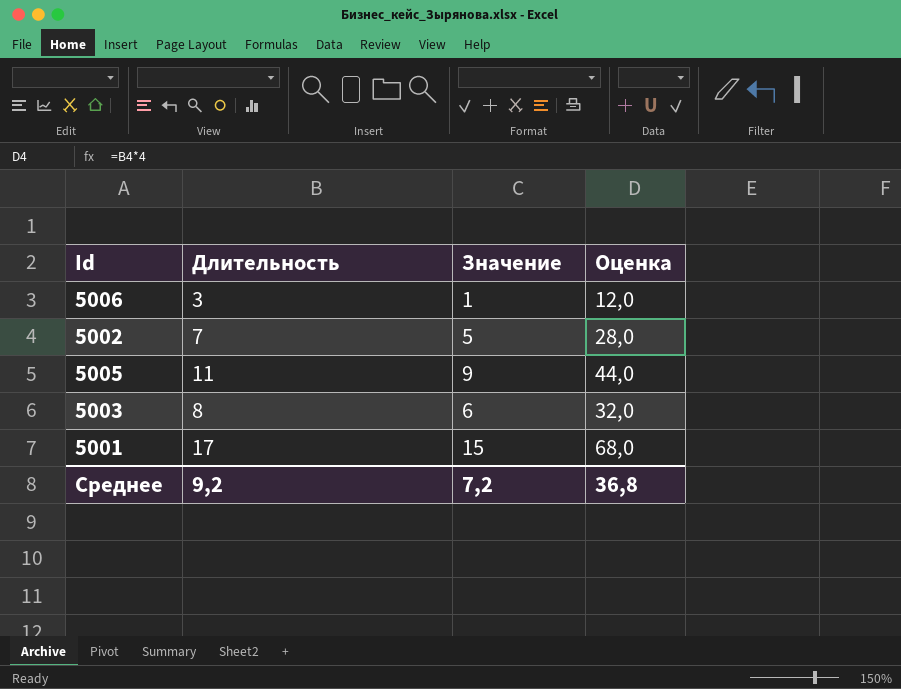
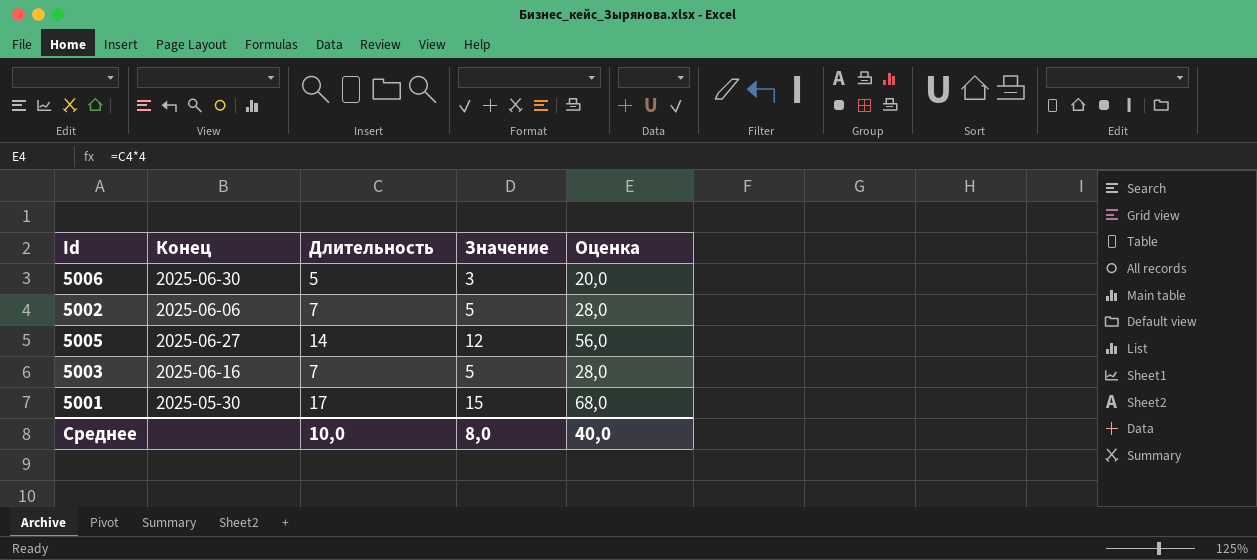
column Конец | position: none -> 2
5006 | Длительность: 3 -> 5
5006 | Значение: 1 -> 3
5006 | Оценка: 12,0 -> 20,0
5005 | Длительность: 11 -> 14
5005 | Значение: 9 -> 12
5005 | Оценка: 44,0 -> 56,0
5003 | Длительность: 8 -> 7
5003 | Значение: 6 -> 5
5003 | Оценка: 32,0 -> 28,0
Среднее | Длительность: 9,2 -> 10,0
Среднее | Значение: 7,2 -> 8,0
Среднее | Оценка: 36,8 -> 40,0

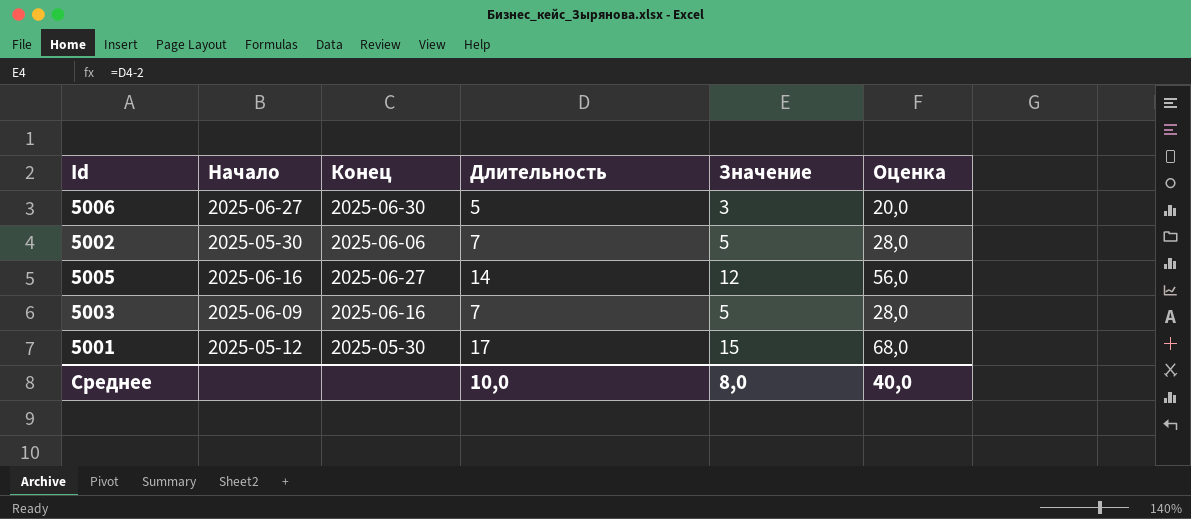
column Начало | position: none -> 2

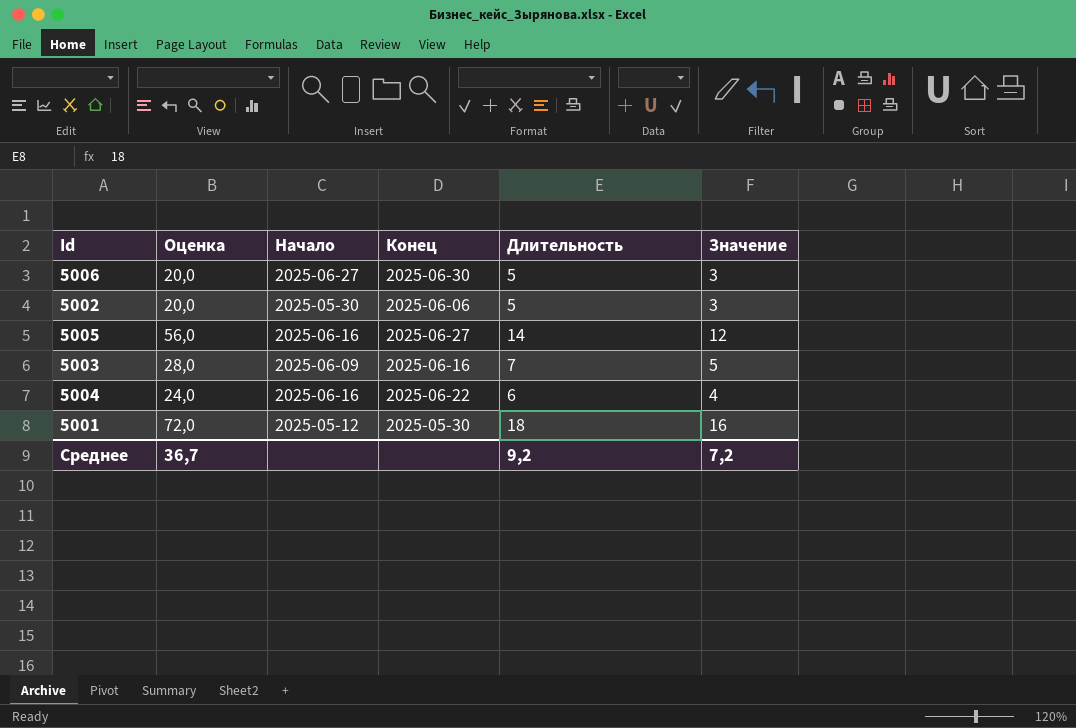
column Оценка | position: 6 -> 2
5002 | Оценка: 28,0 -> 20,0
5002 | Длительность: 7 -> 5
5002 | Значение: 5 -> 3
row 5004: none -> 24,0 | 2025-06-16 | 2025-06-22 | 6 | 4
5001 | Оценка: 68,0 -> 72,0
5001 | Длительность: 17 -> 18
5001 | Значение: 15 -> 16
Среднее | Оценка: 40,0 -> 36,7
Среднее | Длительность: 10,0 -> 9,2
Среднее | Значение: 8,0 -> 7,2

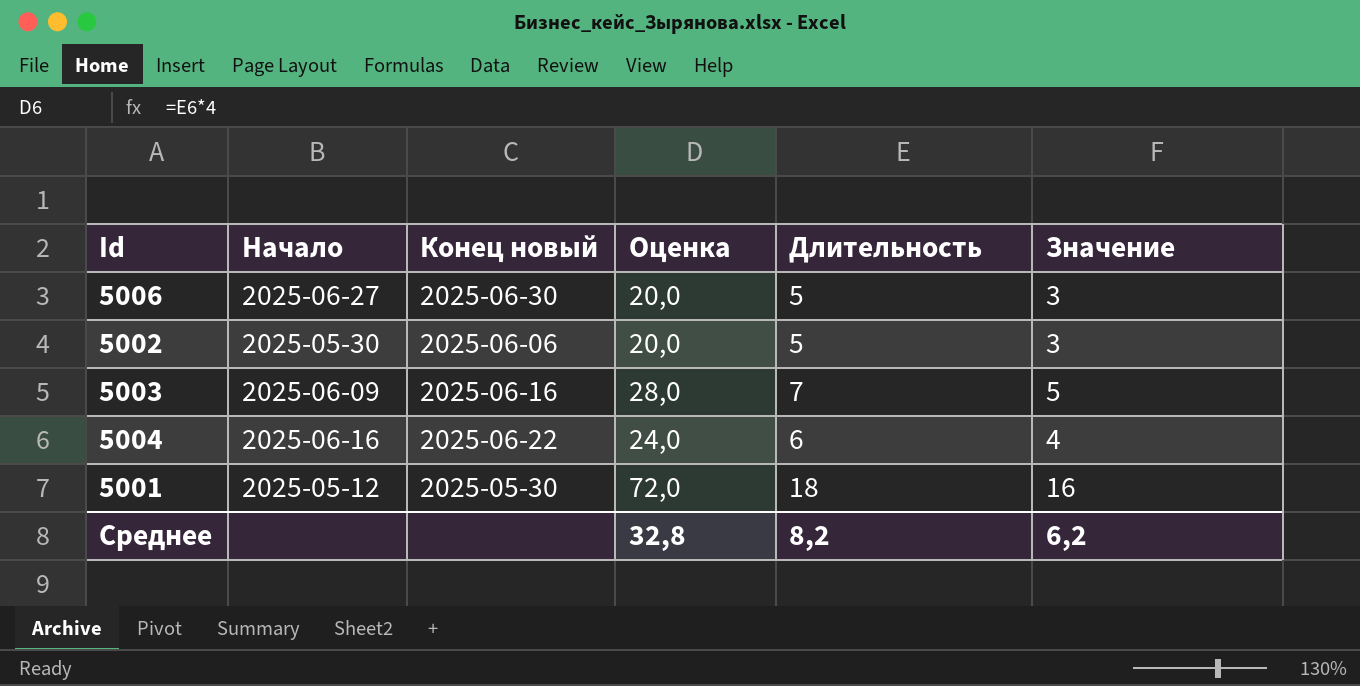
column name: Конец -> Конец новый
column Оценка | position: 2 -> 4
row 5005: 56,0 | 2025-06-16 | 2025-06-27 | 14 | 12 -> none
Среднее | Оценка: 36,7 -> 32,8
Среднее | Длительность: 9,2 -> 8,2
Среднее | Значение: 7,2 -> 6,2

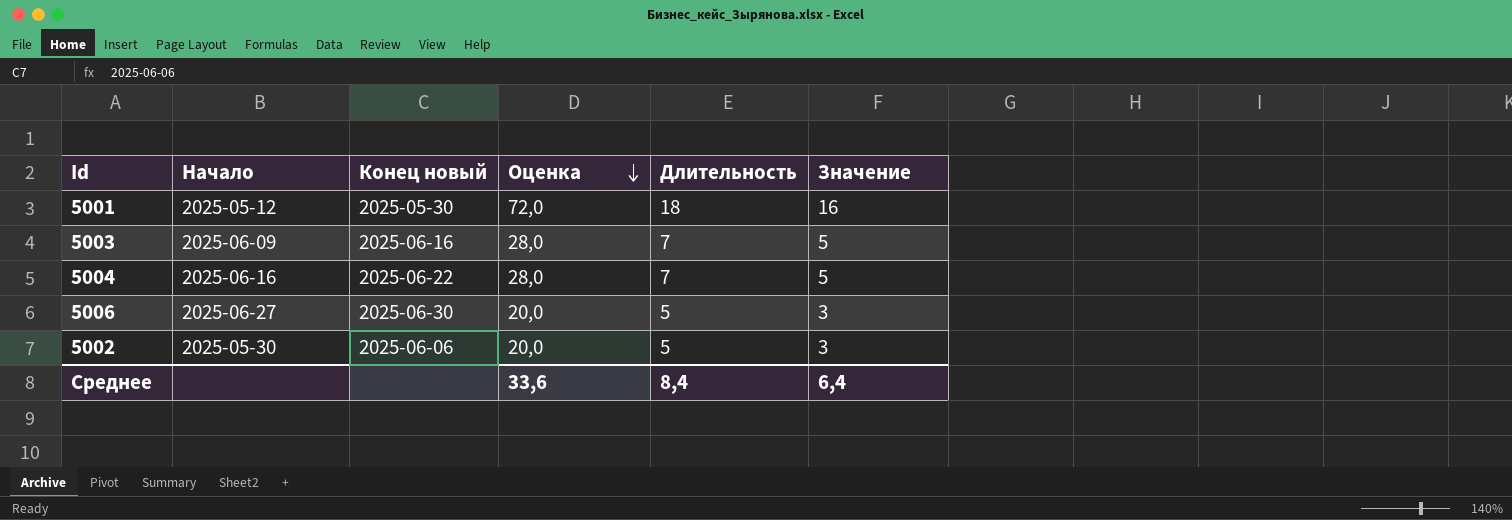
row order: none -> Оценка descending
5004 | Оценка: 24,0 -> 28,0
5004 | Длительность: 6 -> 7
5004 | Значение: 4 -> 5
Среднее | Оценка: 32,8 -> 33,6
Среднее | Длительность: 8,2 -> 8,4
Среднее | Значение: 6,2 -> 6,4

